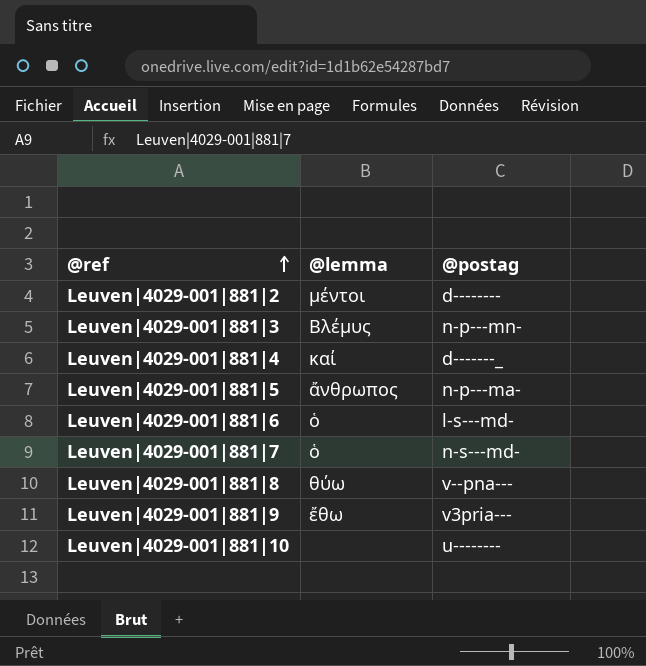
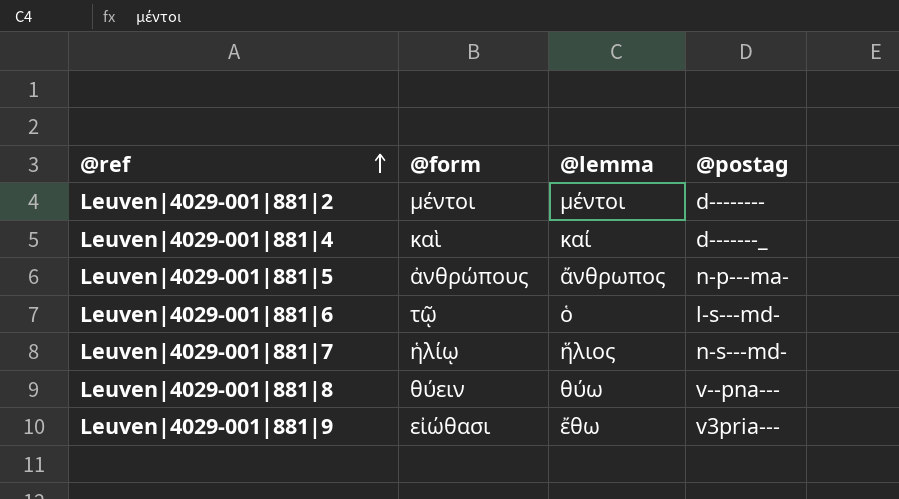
column @form | position: none -> 2
row Leuven|4029-001|881|3: Βλέμυς | n-p---mn- -> none
row Leuven|4029-001|881|10: none | u-------- -> none
Leuven|4029-001|881|7 | @lemma: ὁ -> ἥλιος

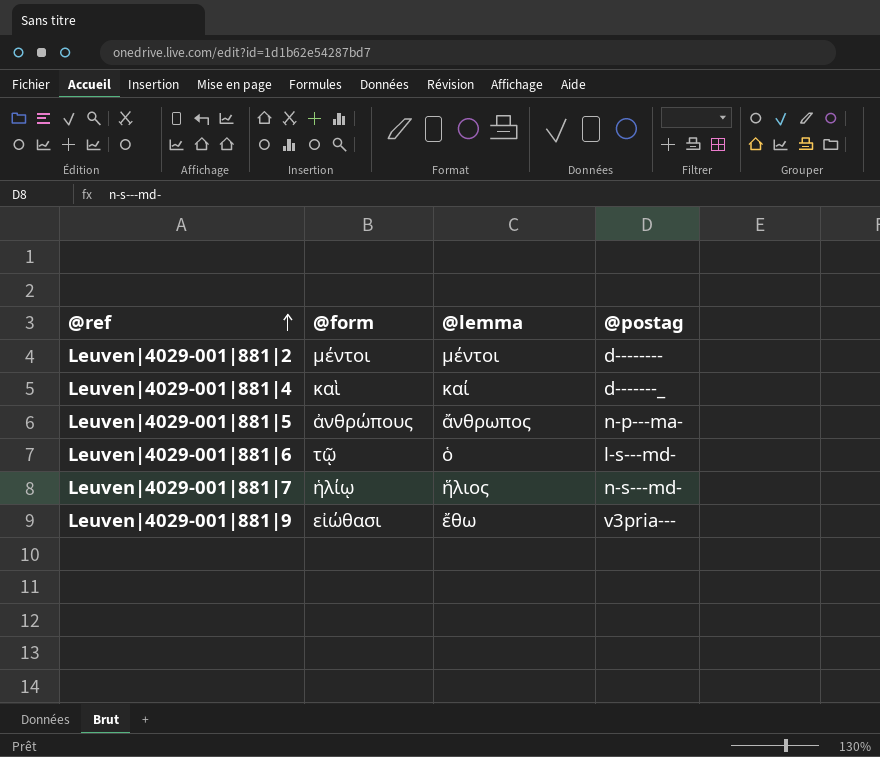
row Leuven|4029-001|881|8: θύειν | θύω | v--pna--- -> none

